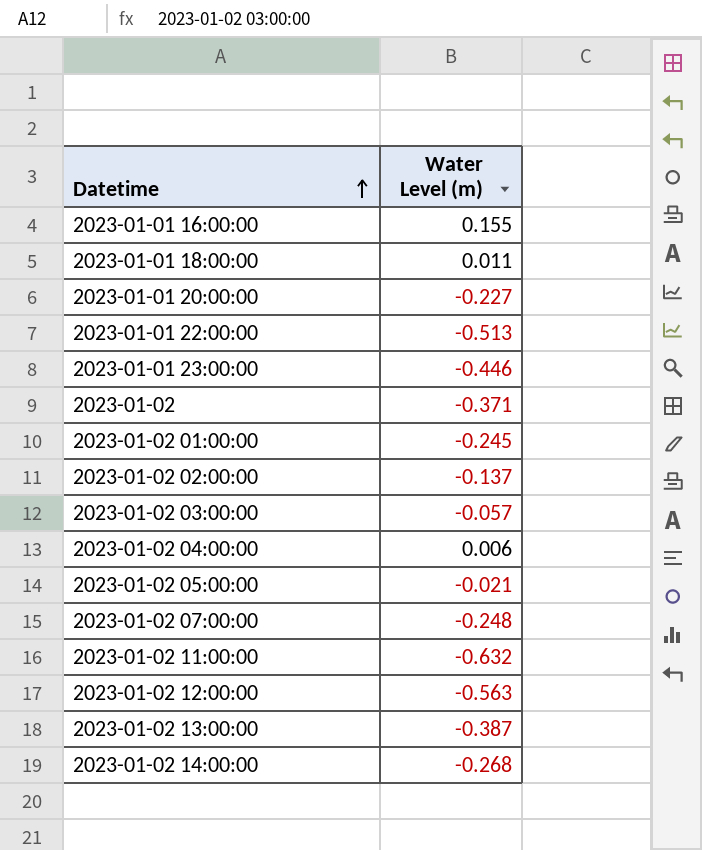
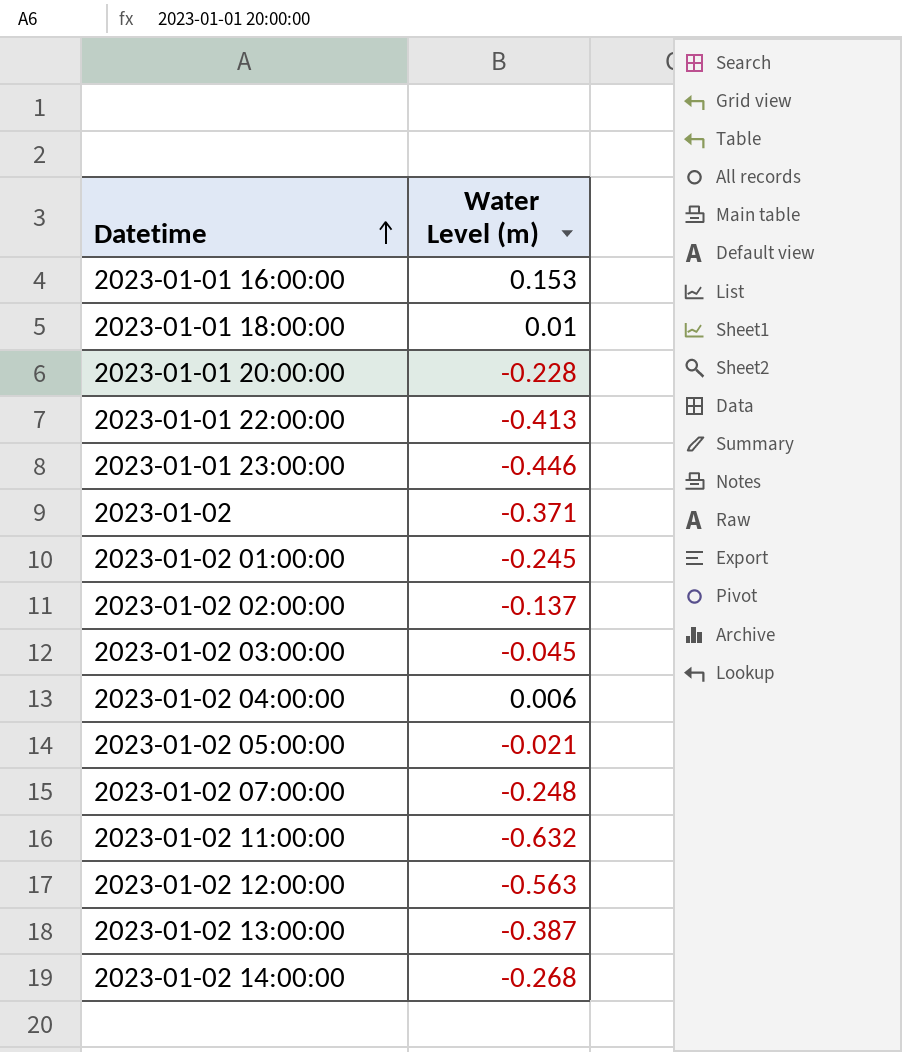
2023-01-01 16:00:00 | Water Level (m): 0.155 -> 0.153
2023-01-01 18:00:00 | Water Level (m): 0.011 -> 0.01
2023-01-01 20:00:00 | Water Level (m): -0.227 -> -0.228
2023-01-01 22:00:00 | Water Level (m): -0.513 -> -0.413
2023-01-02 03:00:00 | Water Level (m): -0.057 -> -0.045

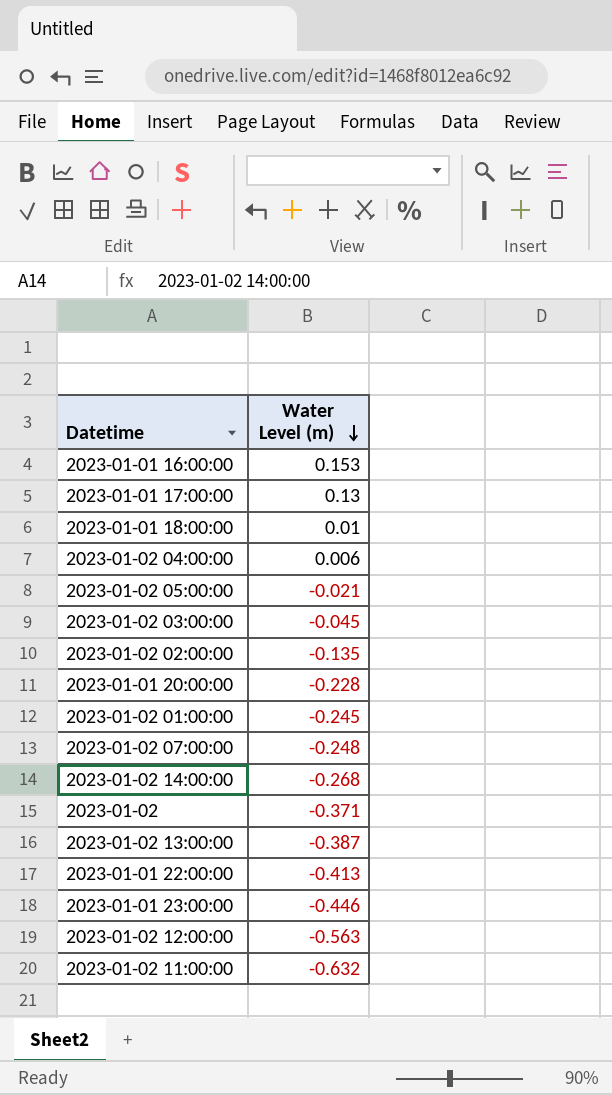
row order: Datetime ascending -> Water Level (m) descending
row 2023-01-01 17:00:00: none -> 0.13
2023-01-02 02:00:00 | Water Level (m): -0.137 -> -0.135

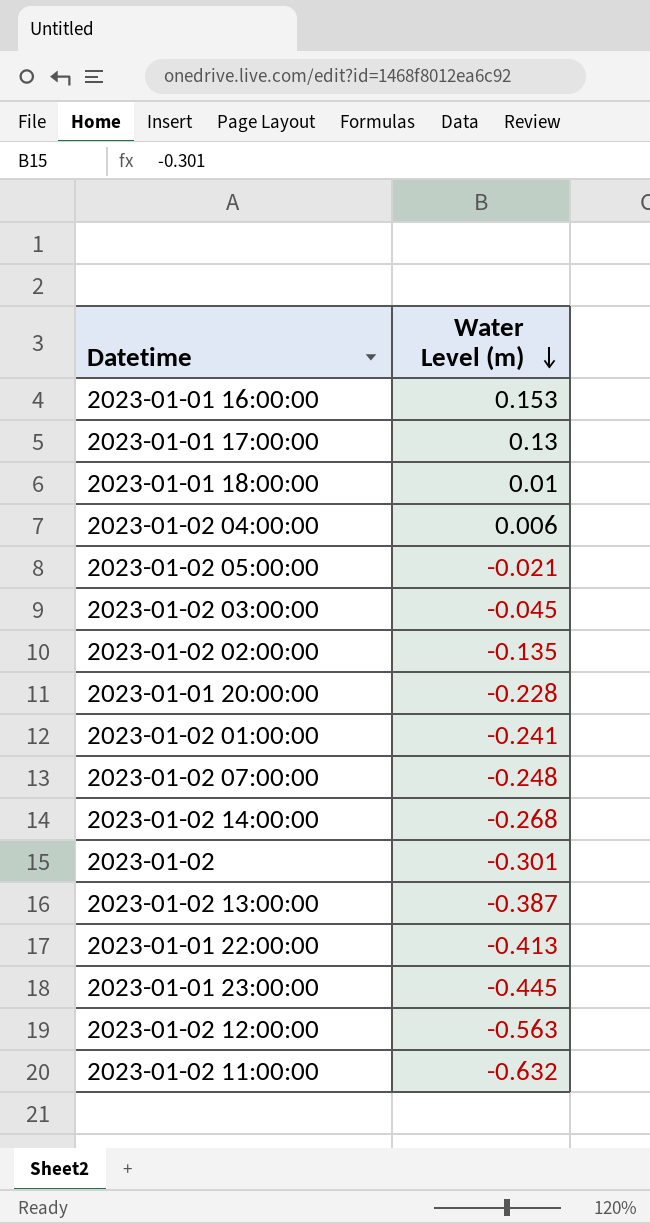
2023-01-02 01:00:00 | Water Level (m): -0.245 -> -0.241
2023-01-02 | Water Level (m): -0.371 -> -0.301
2023-01-01 23:00:00 | Water Level (m): -0.446 -> -0.445

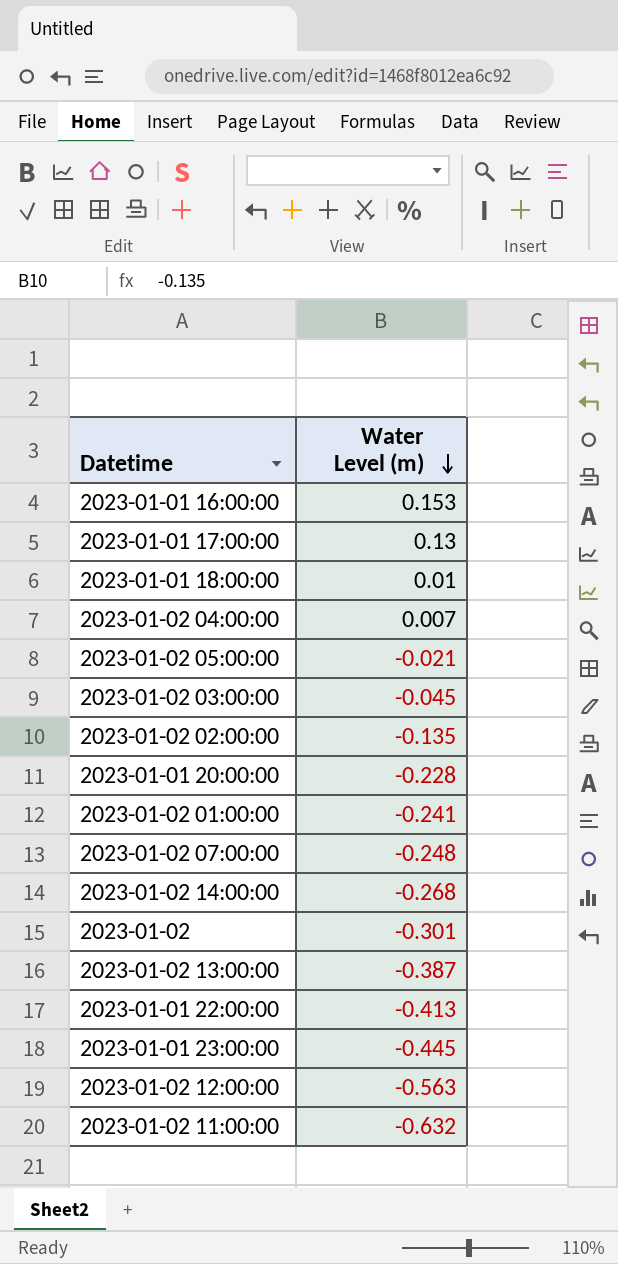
2023-01-02 04:00:00 | Water Level (m): 0.006 -> 0.007

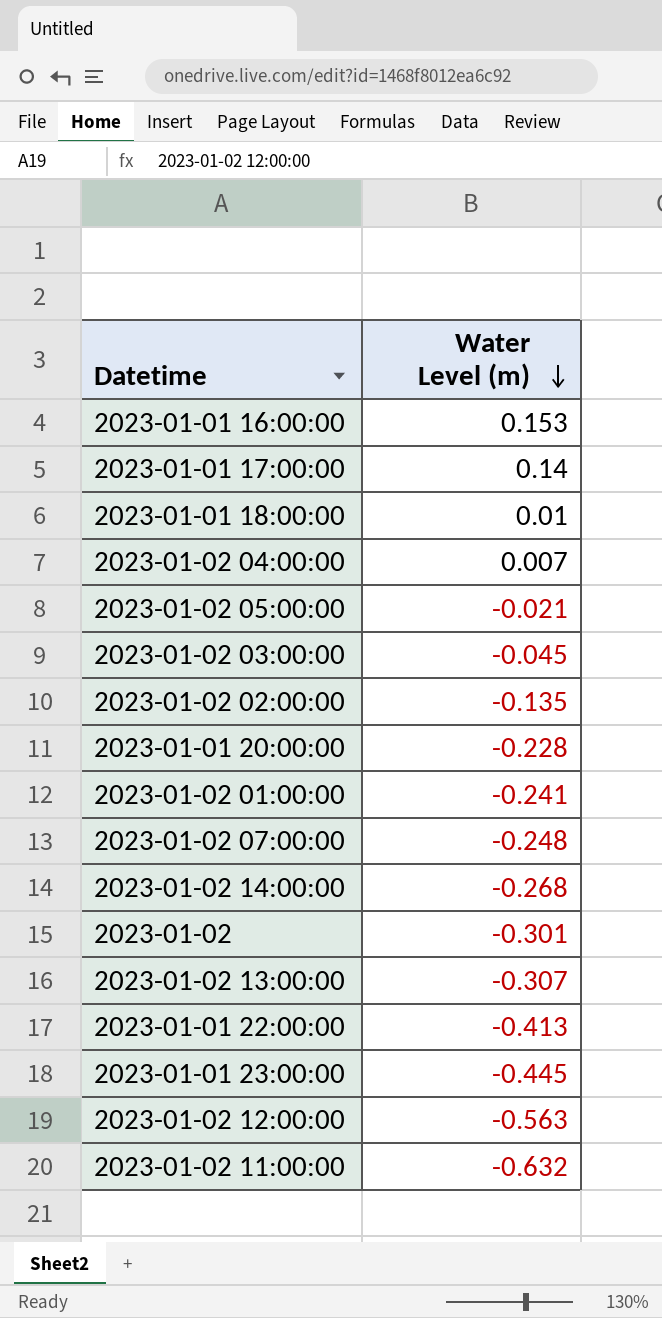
2023-01-01 17:00:00 | Water Level (m): 0.13 -> 0.14
2023-01-02 13:00:00 | Water Level (m): -0.387 -> -0.307

